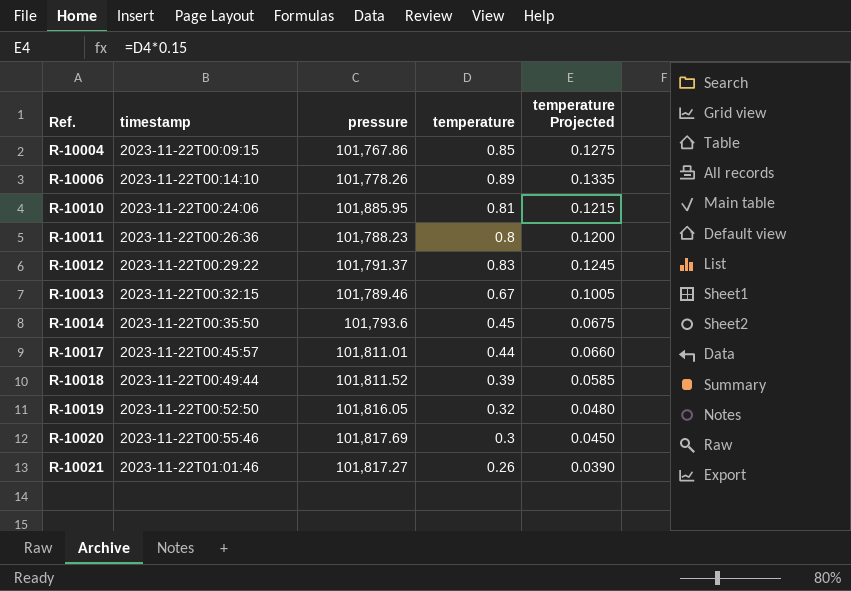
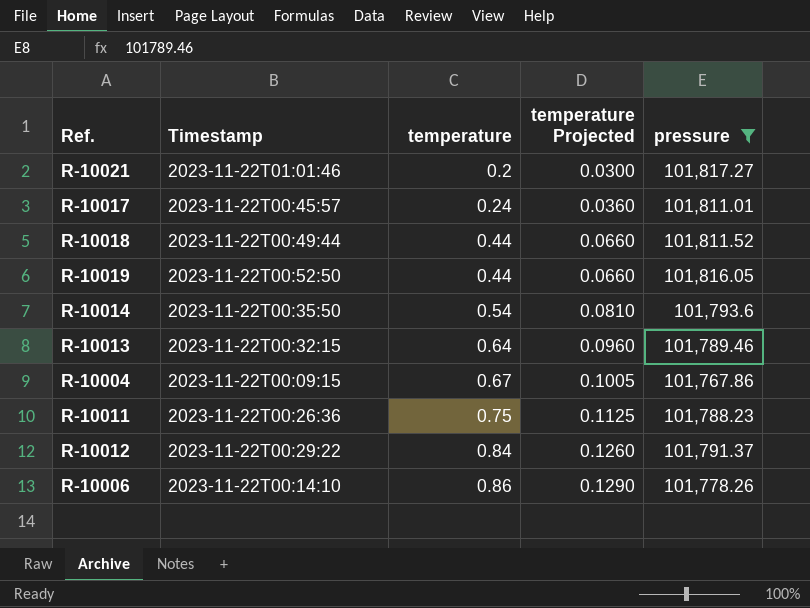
filter: none -> pressure <= 101,817.27
row order: Ref. ascending -> temperature ascending
column name: timestamp -> Timestamp
column pressure | position: 3 -> 5
R-10021 | temperature: 0.26 -> 0.2
R-10021 | temperature Projected: 0.0390 -> 0.0300
R-10017 | temperature: 0.44 -> 0.24
R-10017 | temperature Projected: 0.0660 -> 0.0360
R-10018 | temperature: 0.39 -> 0.44
R-10018 | temperature Projected: 0.0585 -> 0.0660
R-10019 | temperature: 0.32 -> 0.44
R-10019 | temperature Projected: 0.0480 -> 0.0660
R-10014 | temperature: 0.45 -> 0.54
R-10014 | temperature Projected: 0.0675 -> 0.0810
R-10013 | temperature: 0.67 -> 0.64
R-10013 | temperature Projected: 0.1005 -> 0.0960
R-10004 | temperature: 0.85 -> 0.67
R-10004 | temperature Projected: 0.1275 -> 0.1005
R-10011 | temperature: 0.8 -> 0.75
R-10011 | temperature Projected: 0.1200 -> 0.1125
R-10012 | temperature: 0.83 -> 0.84
R-10012 | temperature Projected: 0.1245 -> 0.1260
R-10006 | temperature: 0.89 -> 0.86
R-10006 | temperature Projected: 0.1335 -> 0.1290

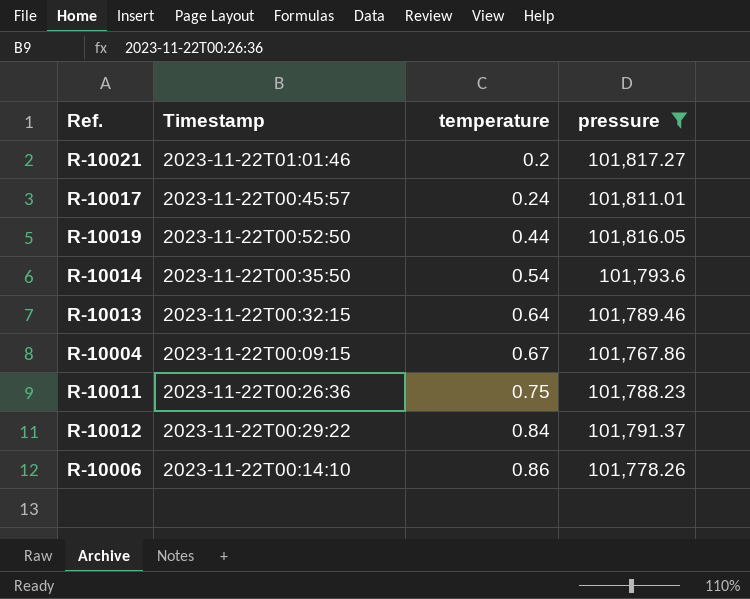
column temperature Projected | formula: [temperature] * 0.15 -> none
row R-10018: 2023-11-22T00:49:44 | 0.44 | 0.0660 | 101,811.52 -> none

